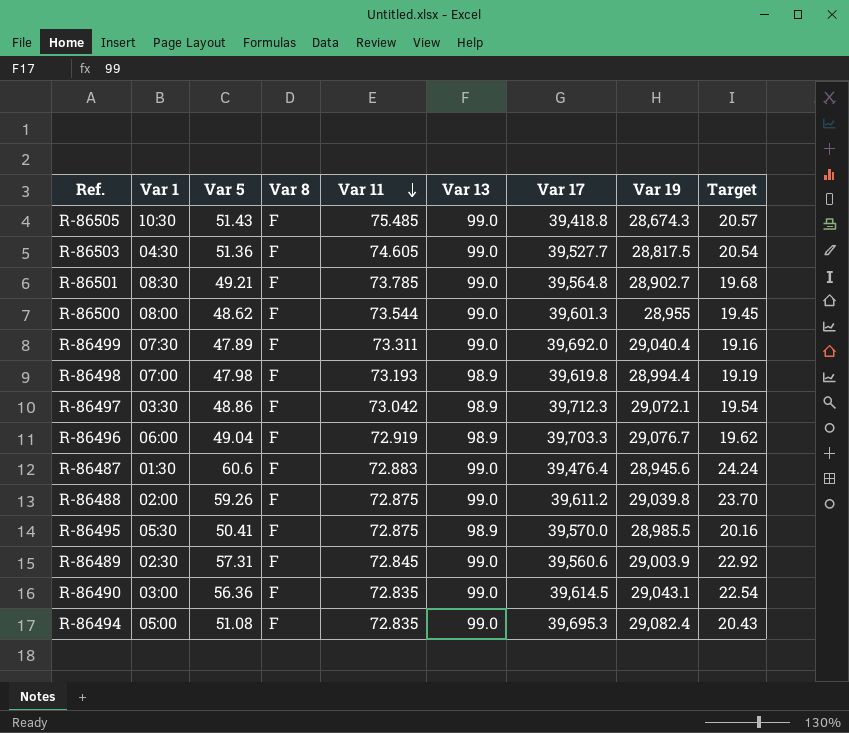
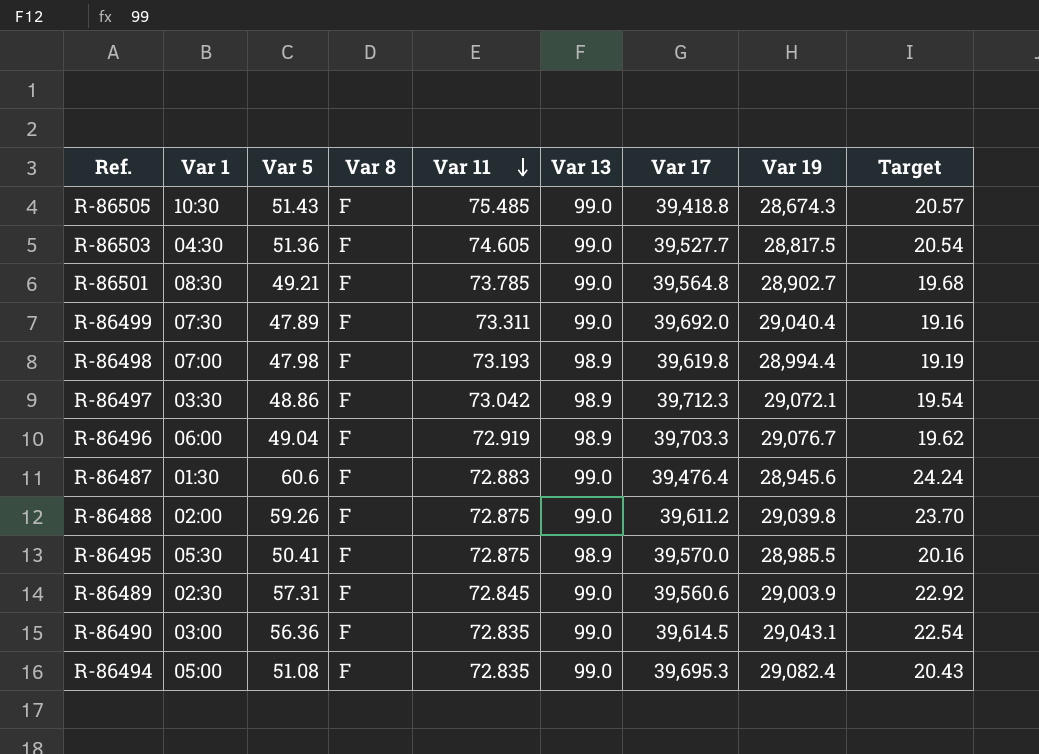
row R-86500: 08:00 | 48.62 | F | 73.544 | 99.0 | 39,601.3 | 28,955 | 19.45 -> none

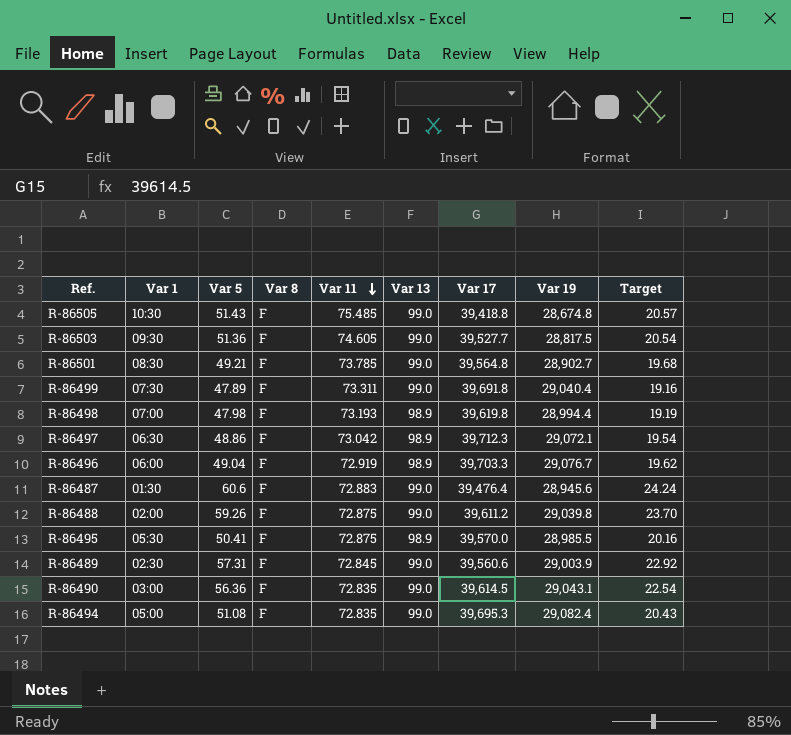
R-86505 | Var 19: 28,674.3 -> 28,674.8
R-86503 | Var 1: 04:30 -> 09:30
R-86499 | Var 17: 39,692.0 -> 39,691.8
R-86497 | Var 1: 03:30 -> 06:30

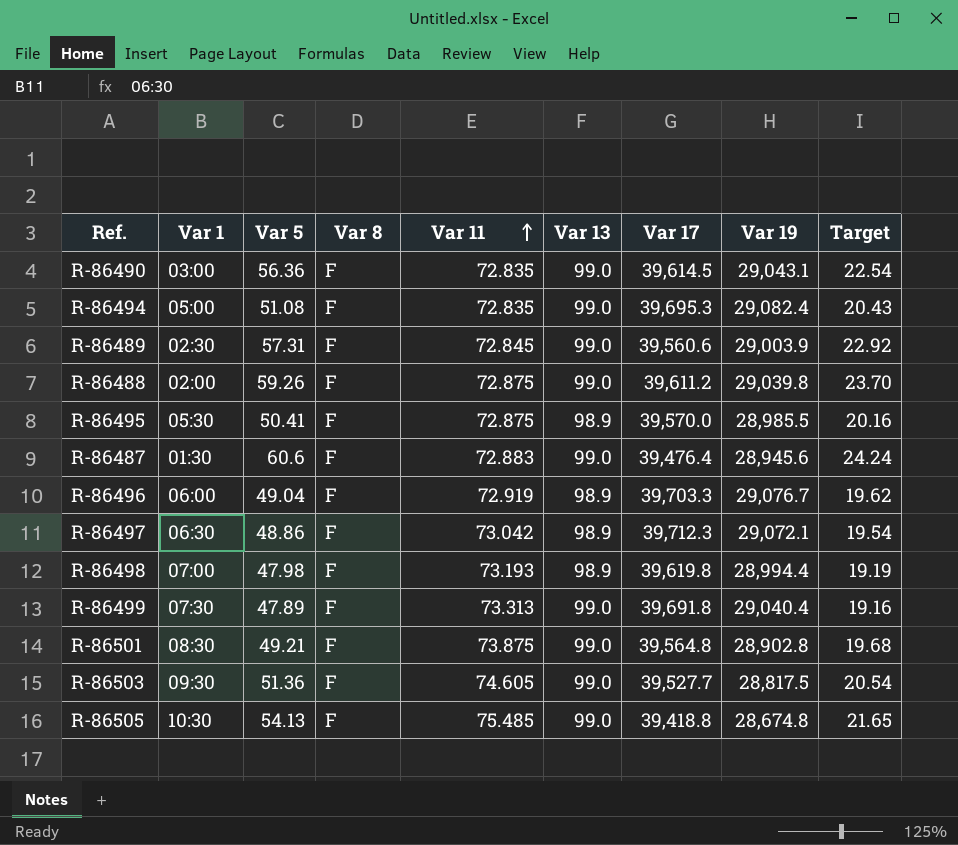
row order: Var 11 descending -> Var 11 ascending
R-86499 | Var 11: 73.311 -> 73.313
R-86501 | Var 11: 73.785 -> 73.875
R-86501 | Var 19: 28,902.7 -> 28,902.8
R-86505 | Var 5: 51.43 -> 54.13
R-86505 | Target: 20.57 -> 21.65

